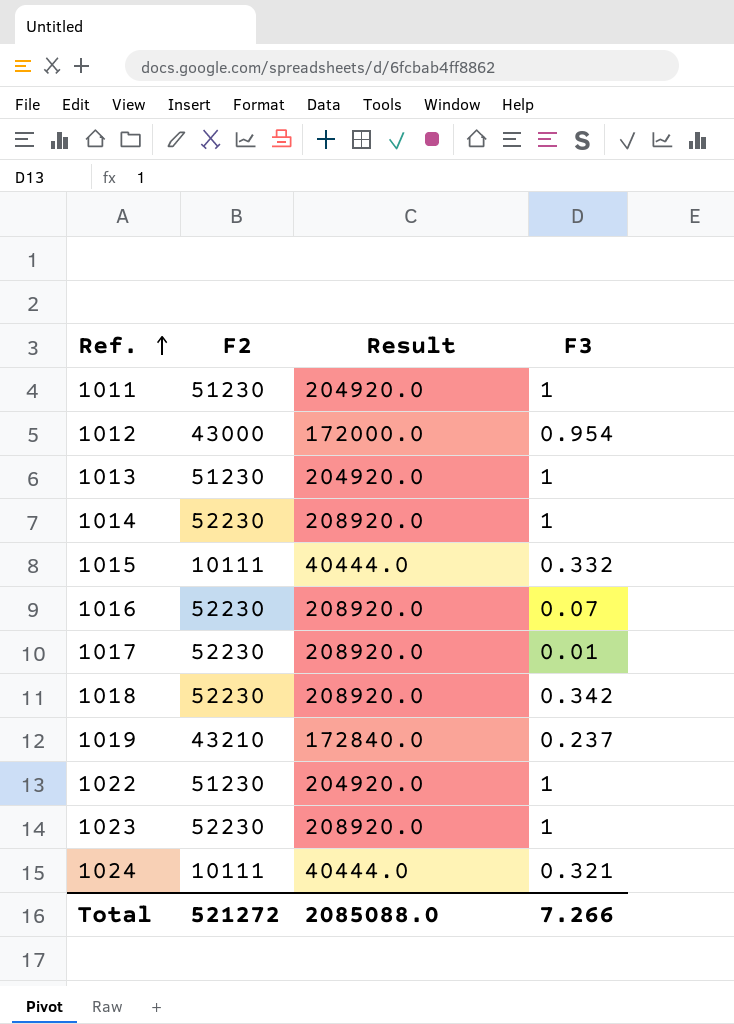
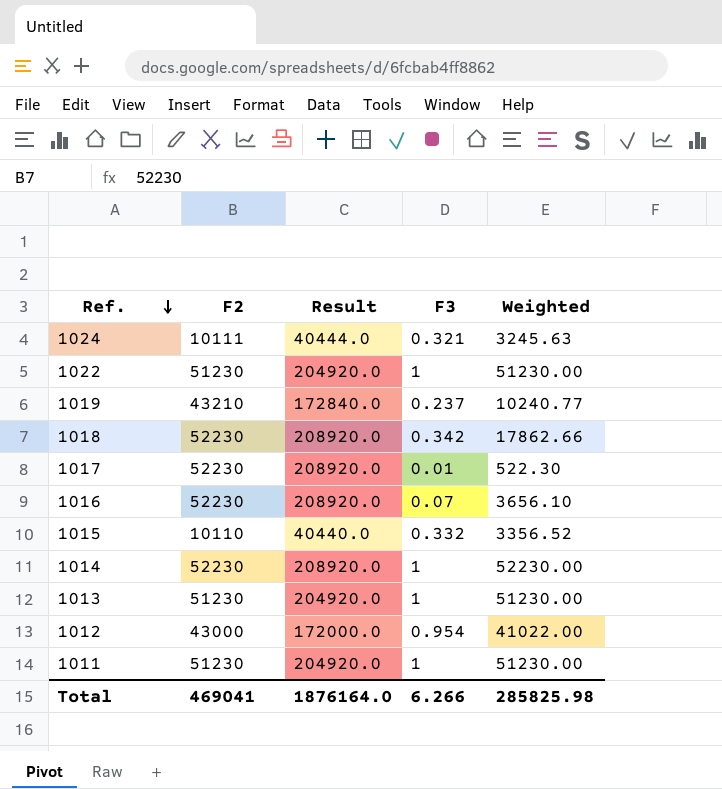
row order: Ref. ascending -> Ref. descending
column Weighted | formula: none -> [F2] * [F3]
row 1023: 52230 | 208920.0 | 1 -> none
1015 | F2: 10111 -> 10110
1015 | Result: 40444.0 -> 40440.0
Total | F2: 521272 -> 469041
Total | Result: 2085088.0 -> 1876164.0
Total | F3: 7.266 -> 6.266

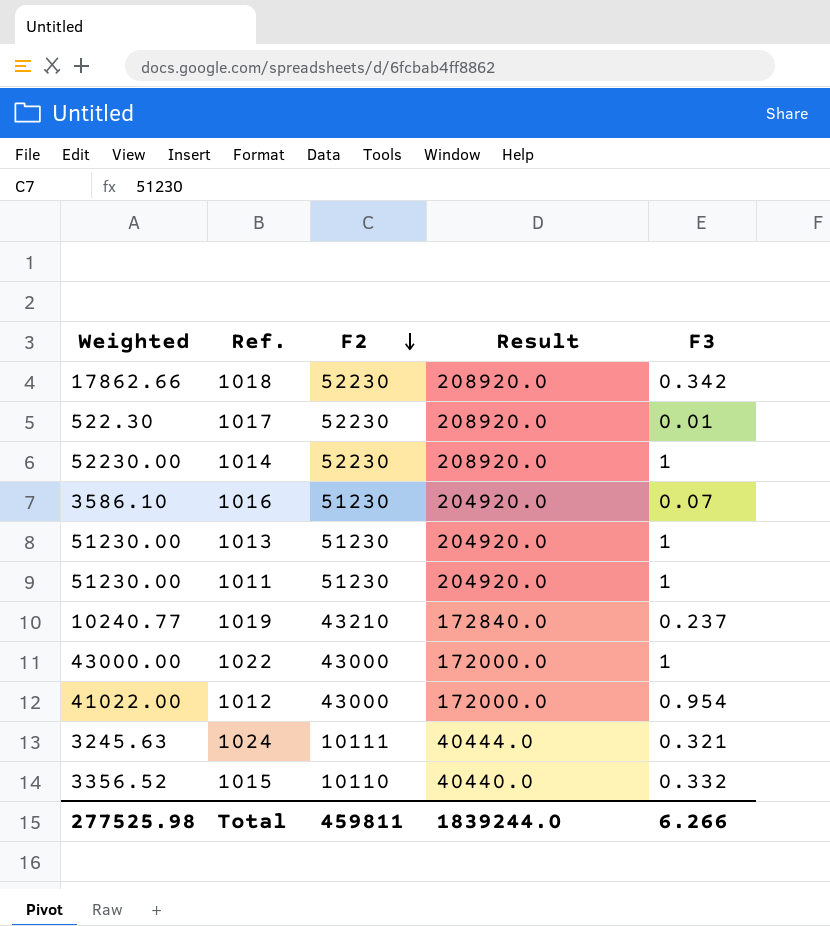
row order: Ref. descending -> F2 descending
column Weighted | position: 5 -> 1
1016 | Weighted: 3656.10 -> 3586.10
1016 | F2: 52230 -> 51230
1016 | Result: 208920.0 -> 204920.0
1022 | Weighted: 51230.00 -> 43000.00
1022 | F2: 51230 -> 43000
1022 | Result: 204920.0 -> 172000.0
Total | Weighted: 285825.98 -> 277525.98
Total | F2: 469041 -> 459811
Total | Result: 1876164.0 -> 1839244.0

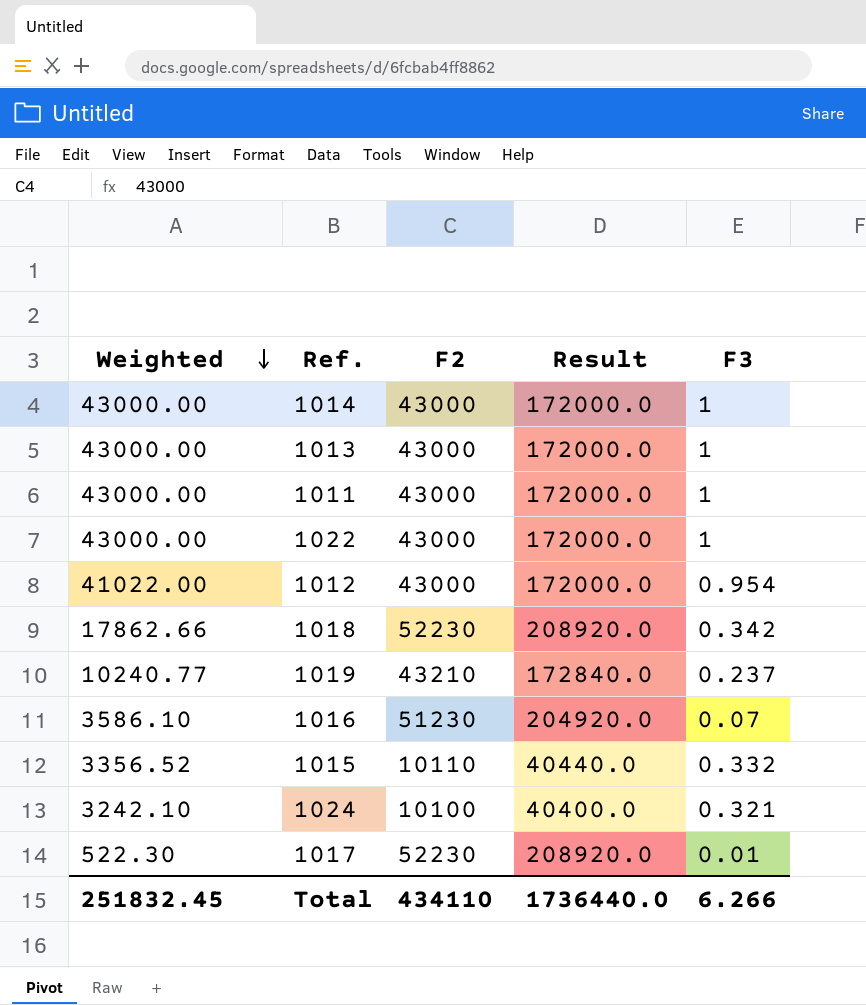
row order: F2 descending -> Weighted descending
1014 | Weighted: 52230.00 -> 43000.00
1014 | F2: 52230 -> 43000
1014 | Result: 208920.0 -> 172000.0
1013 | Weighted: 51230.00 -> 43000.00
1013 | F2: 51230 -> 43000
1013 | Result: 204920.0 -> 172000.0
1011 | Weighted: 51230.00 -> 43000.00
1011 | F2: 51230 -> 43000
1011 | Result: 204920.0 -> 172000.0
1024 | Weighted: 3245.63 -> 3242.10
1024 | F2: 10111 -> 10100
1024 | Result: 40444.0 -> 40400.0
Total | Weighted: 277525.98 -> 251832.45
Total | F2: 459811 -> 434110
Total | Result: 1839244.0 -> 1736440.0

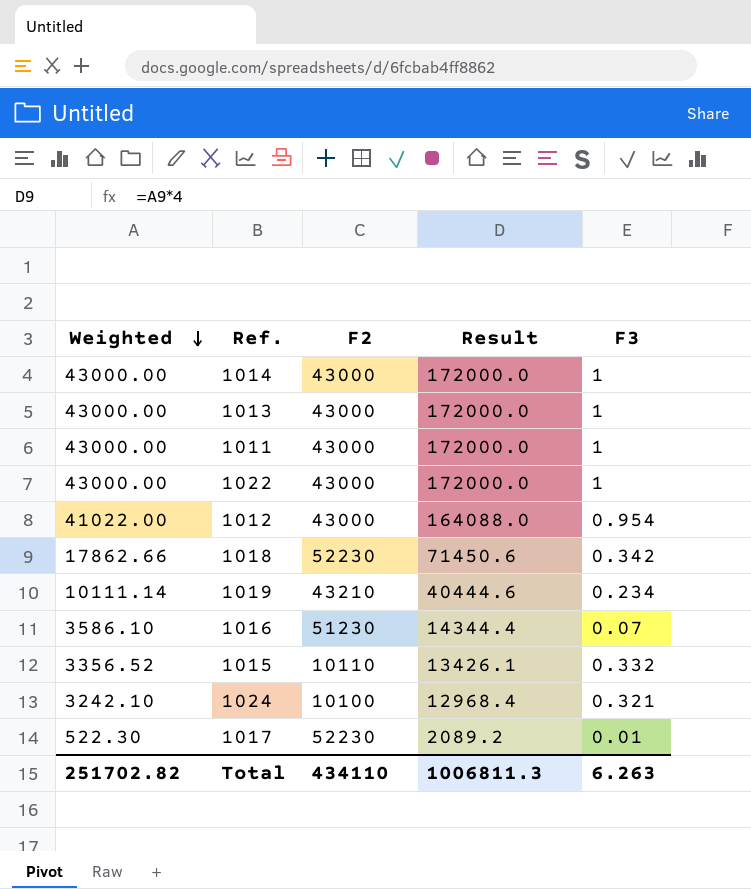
column Result | formula: [F2] * 4 -> [Weighted] * 4
1019 | Weighted: 10240.77 -> 10111.14
1019 | F3: 0.237 -> 0.234
Total | Weighted: 251832.45 -> 251702.82
Total | Result: 1736440.0 -> 1006811.3
Total | F3: 6.266 -> 6.263

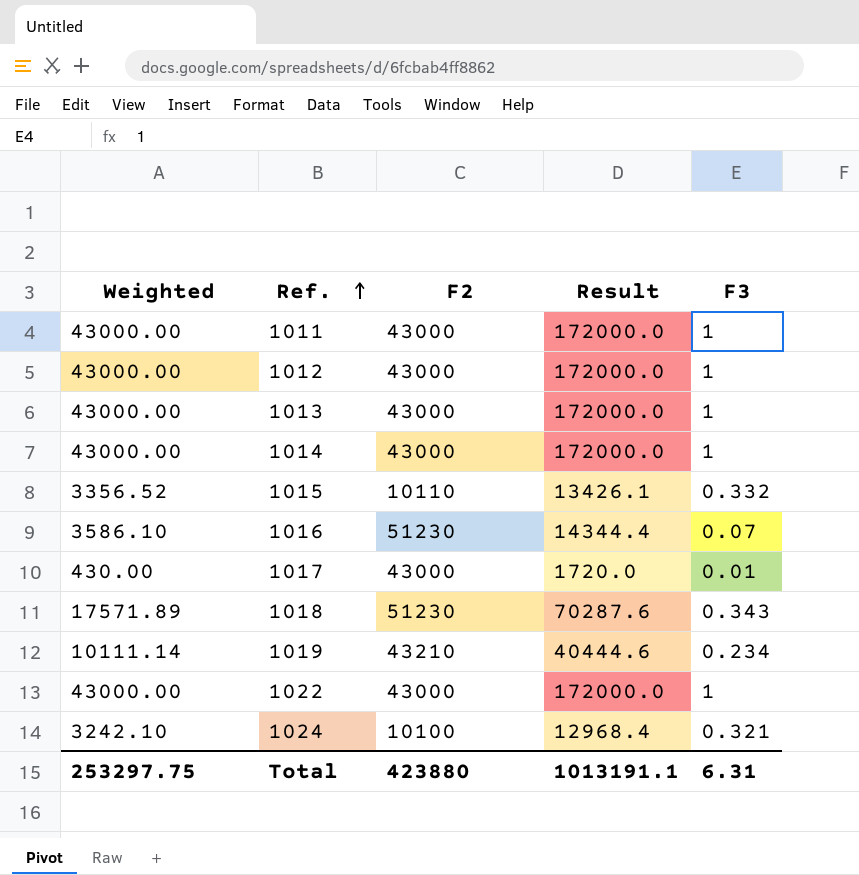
row order: Weighted descending -> Ref. ascending
1012 | Weighted: 41022.00 -> 43000.00
1012 | Result: 164088.0 -> 172000.0
1012 | F3: 0.954 -> 1
1017 | Weighted: 522.30 -> 430.00
1017 | F2: 52230 -> 43000
1017 | Result: 2089.2 -> 1720.0
1018 | Weighted: 17862.66 -> 17571.89
1018 | F2: 52230 -> 51230
1018 | Result: 71450.6 -> 70287.6
1018 | F3: 0.342 -> 0.343
Total | Weighted: 251702.82 -> 253297.75
Total | F2: 434110 -> 423880
Total | Result: 1006811.3 -> 1013191.1
Total | F3: 6.263 -> 6.31

